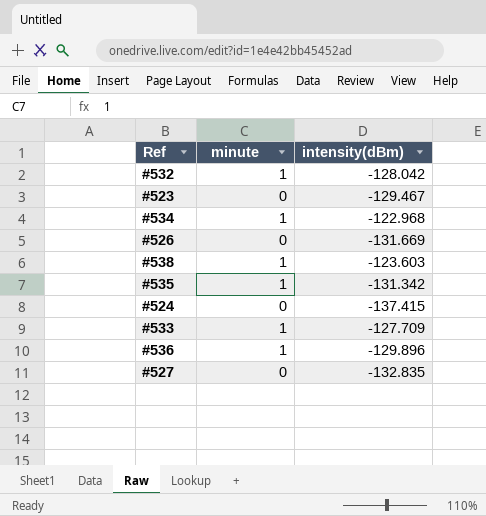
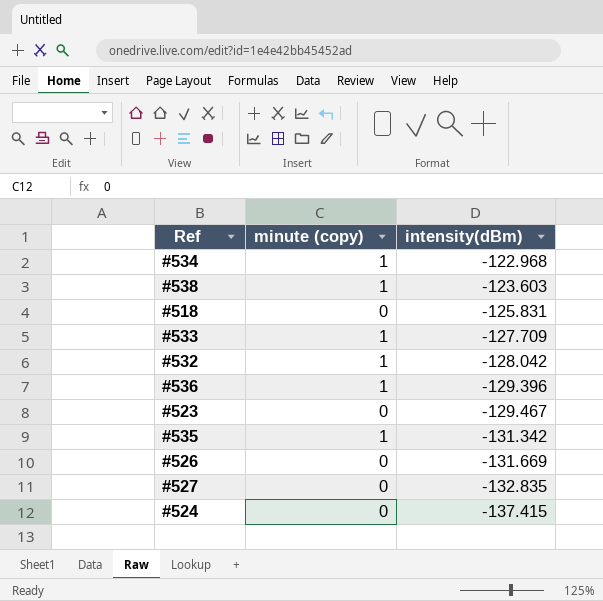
row order: none -> intensity(dBm) descending
column name: minute -> minute (copy)
row #518: none -> 0 | -125.831
#536 | intensity(dBm): -129.896 -> -129.396

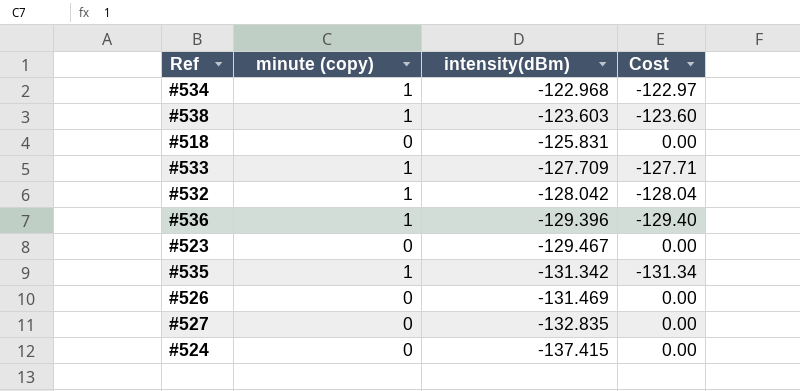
column Cost | formula: none -> [minute (copy)] * [intensity(dBm)]
#526 | intensity(dBm): -131.669 -> -131.469

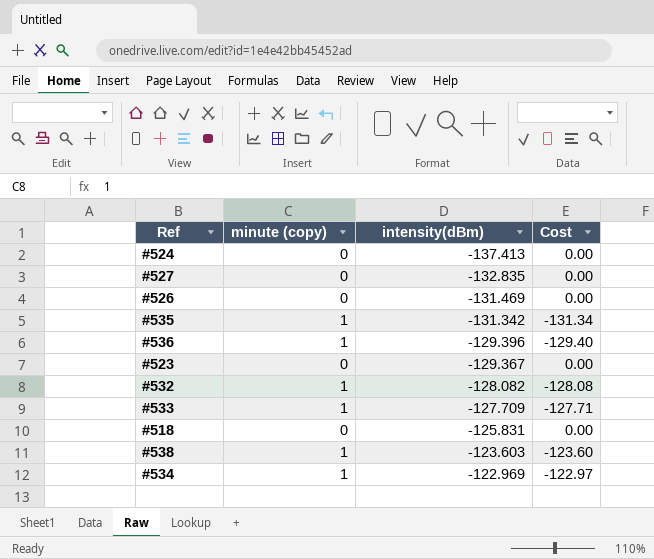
row order: intensity(dBm) descending -> intensity(dBm) ascending
#524 | intensity(dBm): -137.415 -> -137.413
#523 | intensity(dBm): -129.467 -> -129.367
#532 | intensity(dBm): -128.042 -> -128.082
#532 | Cost: -128.04 -> -128.08
#534 | intensity(dBm): -122.968 -> -122.969

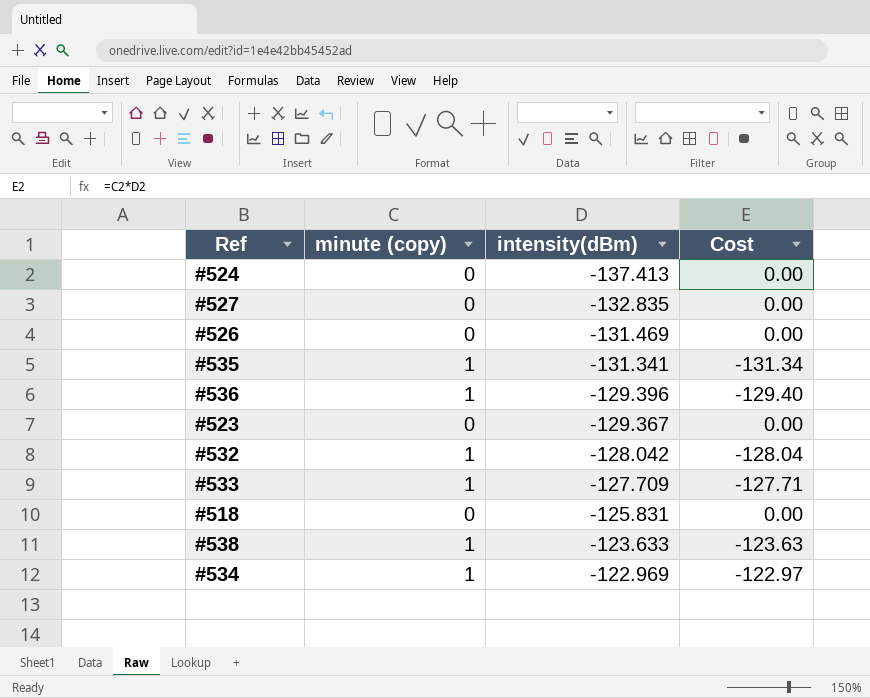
#535 | intensity(dBm): -131.342 -> -131.341
#532 | intensity(dBm): -128.082 -> -128.042
#532 | Cost: -128.08 -> -128.04
#538 | intensity(dBm): -123.603 -> -123.633
#538 | Cost: -123.60 -> -123.63

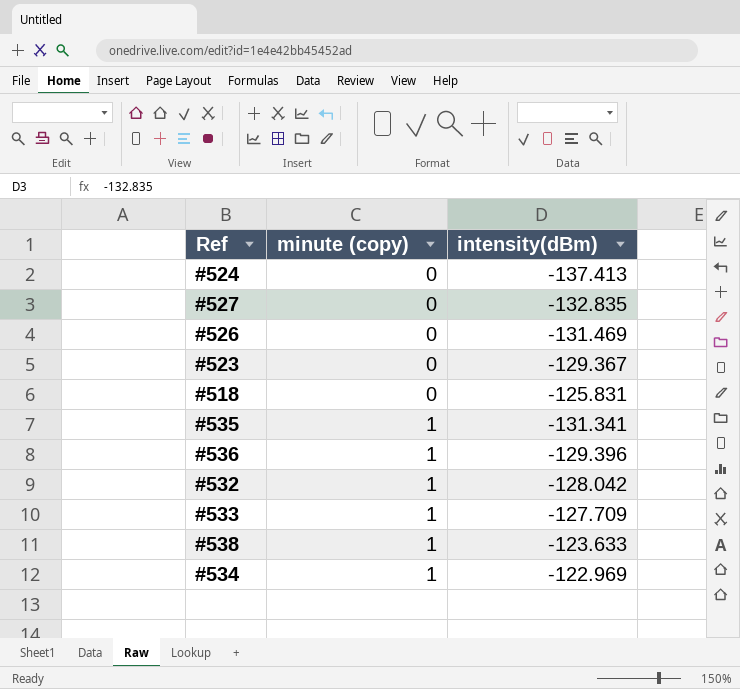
row order: intensity(dBm) ascending -> minute (copy) ascending
column Cost | formula: [minute (copy)] * [intensity(dBm)] -> none

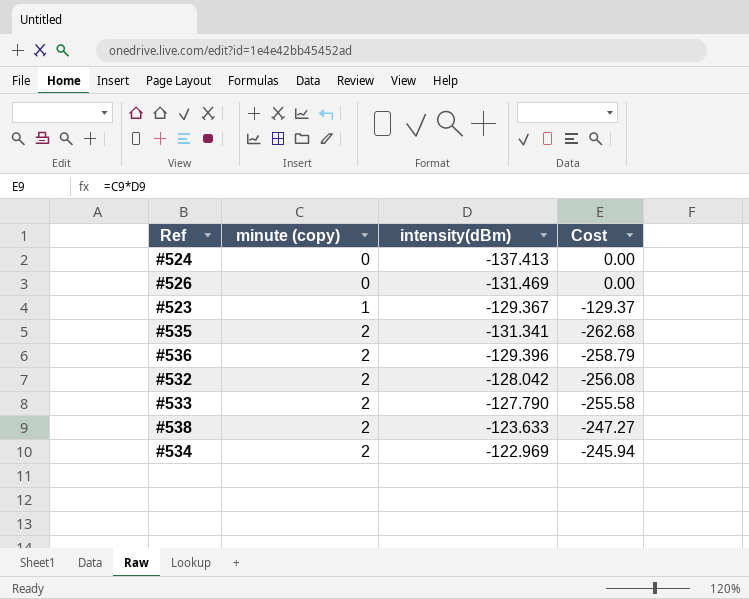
column Cost | formula: none -> [minute (copy)] * [intensity(dBm)]
row #527: 0 | -132.835 -> none
row #518: 0 | -125.831 -> none
#523 | minute (copy): 0 -> 1
#535 | minute (copy): 1 -> 2
#536 | minute (copy): 1 -> 2
#532 | minute (copy): 1 -> 2
#533 | minute (copy): 1 -> 2
#533 | intensity(dBm): -127.709 -> -127.790
#538 | minute (copy): 1 -> 2
#534 | minute (copy): 1 -> 2

